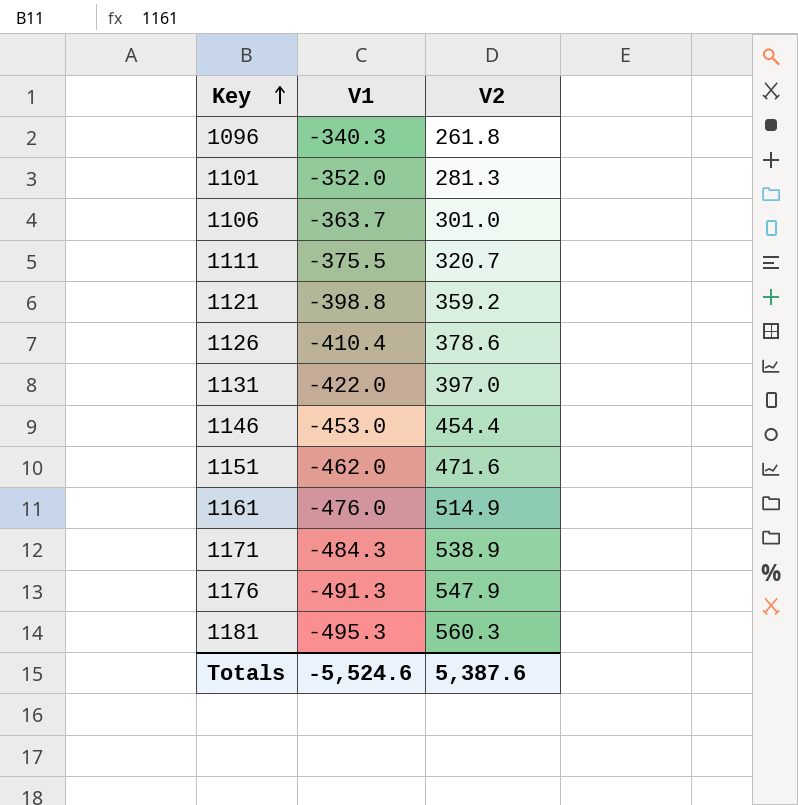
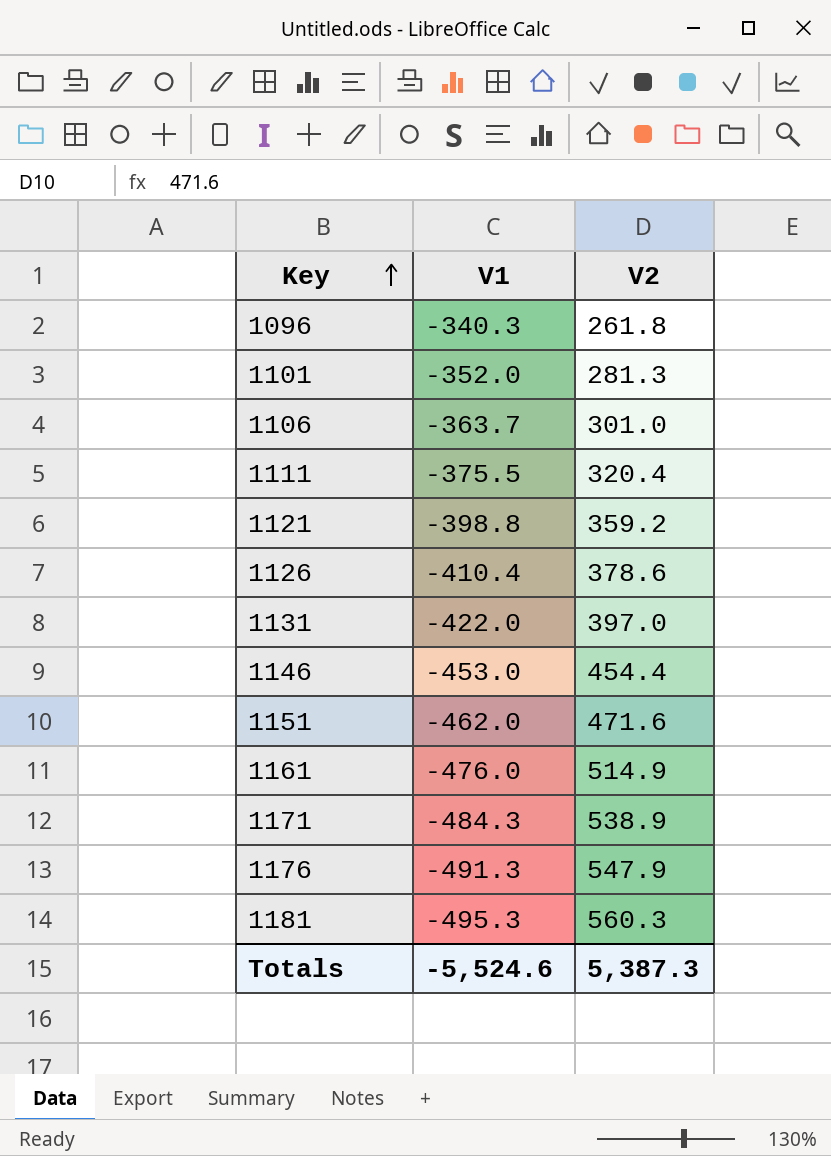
1111 | V2: 320.7 -> 320.4
Totals | V2: 5,387.6 -> 5,387.3

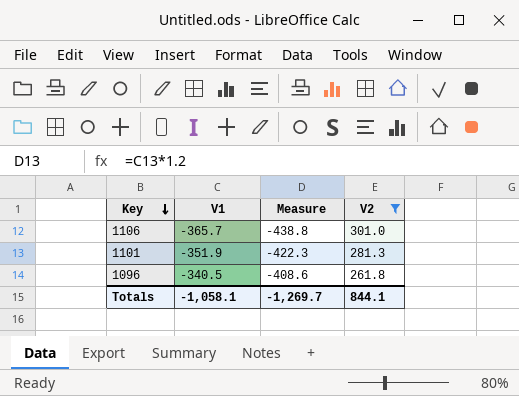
filter: none -> V2 <= 301.0
row order: Key ascending -> Key descending
column Measure | formula: none -> [V1] * 1.2
1106 | V1: -363.7 -> -365.7
1101 | V1: -352.0 -> -351.9
1096 | V1: -340.3 -> -340.5
Totals | V1: -5,524.6 -> -1,058.1
Totals | V2: 5,387.3 -> 844.1

